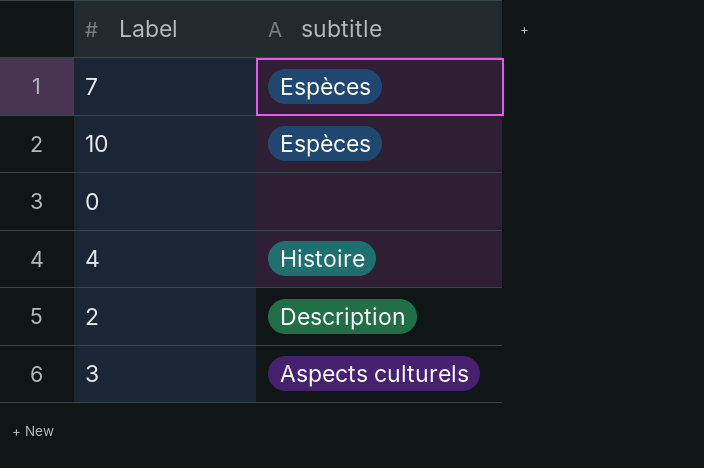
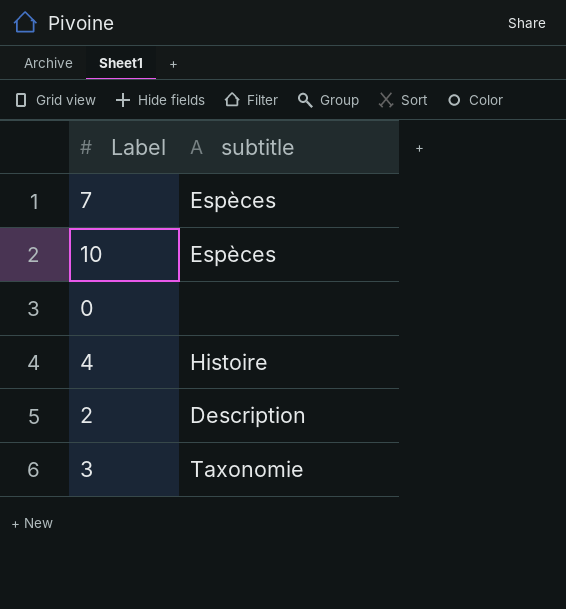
3 | subtitle: Aspects culturels -> Taxonomie

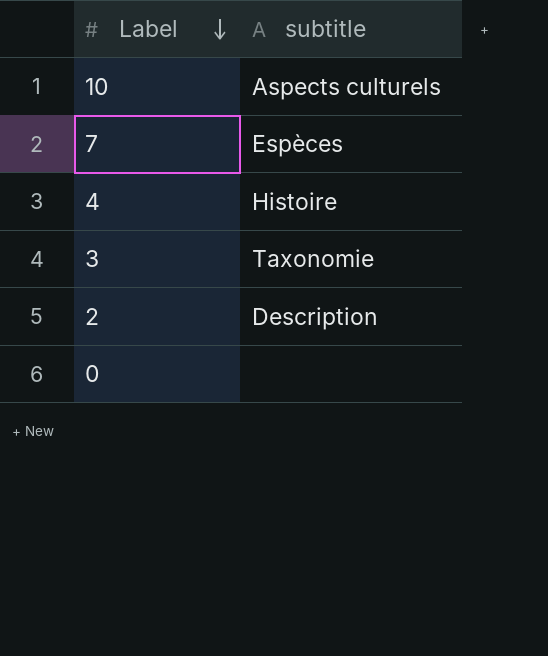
row order: none -> Label descending
10 | subtitle: Espèces -> Aspects culturels

